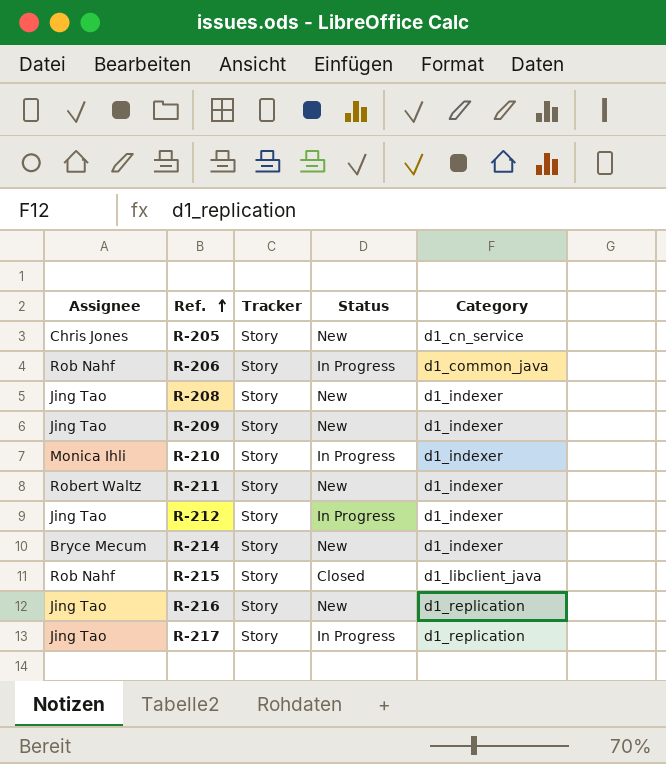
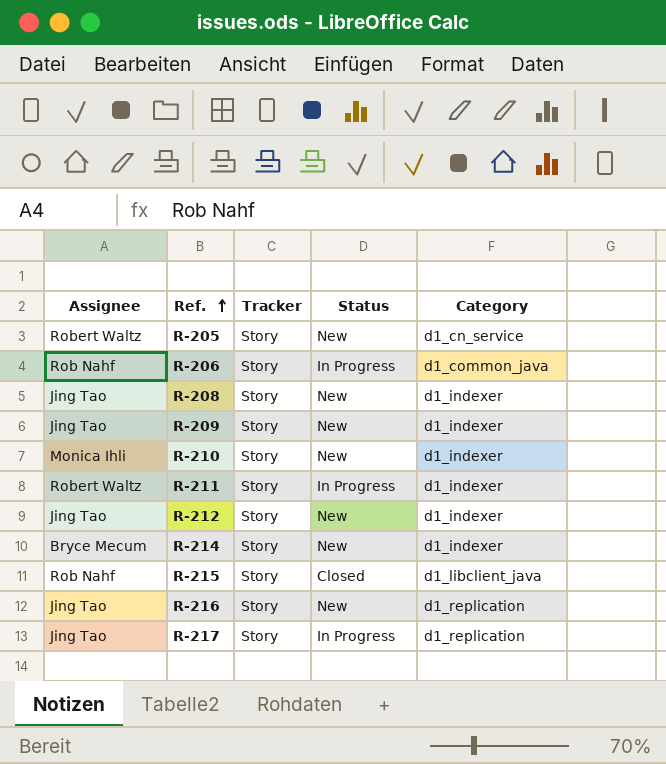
R-205 | Assignee: Chris Jones -> Robert Waltz
R-210 | Status: In Progress -> New
R-211 | Status: New -> In Progress
R-212 | Status: In Progress -> New

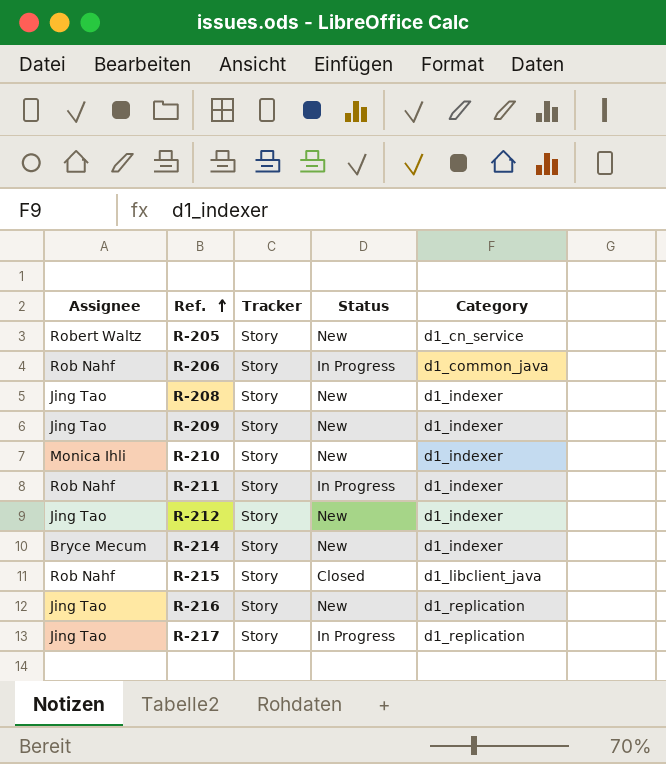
R-211 | Assignee: Robert Waltz -> Rob Nahf

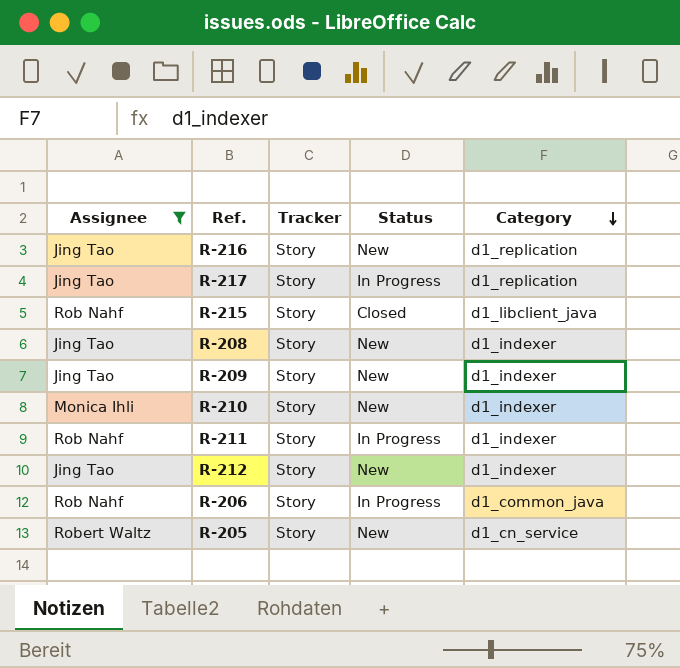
filter: none -> Assignee != Bryce Mecum
row order: Ref. ascending -> Category descending

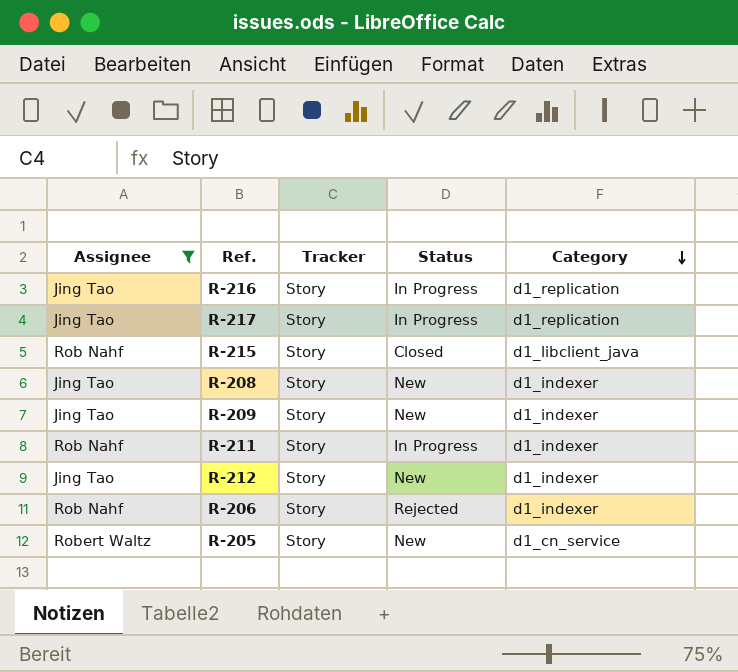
row R-210: Monica Ihli | Story | New | d1_indexer -> none
R-216 | Status: New -> In Progress
R-206 | Status: In Progress -> Rejected
R-206 | Category: d1_common_java -> d1_indexer

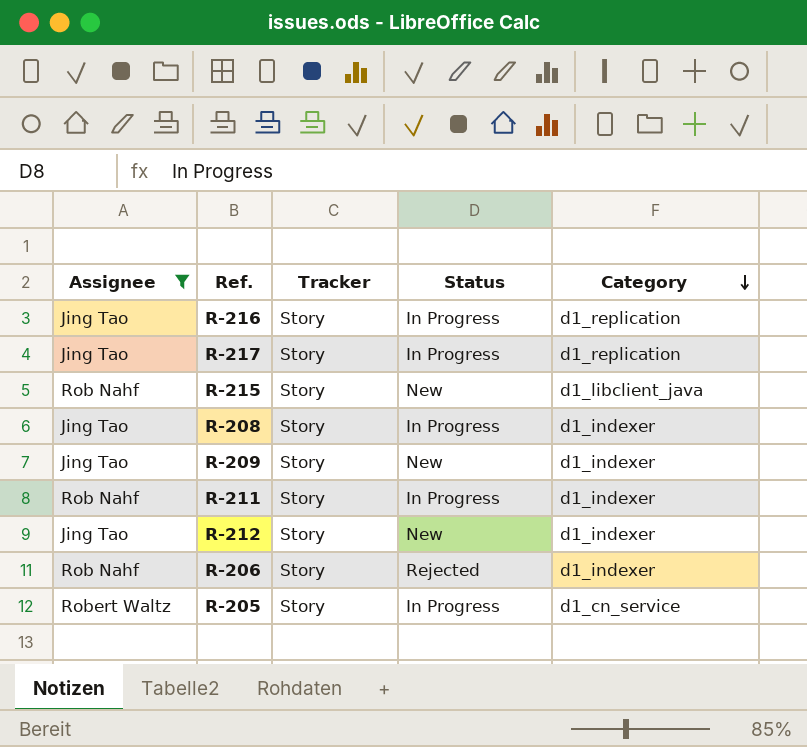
R-215 | Status: Closed -> New
R-208 | Status: New -> In Progress
R-205 | Status: New -> In Progress

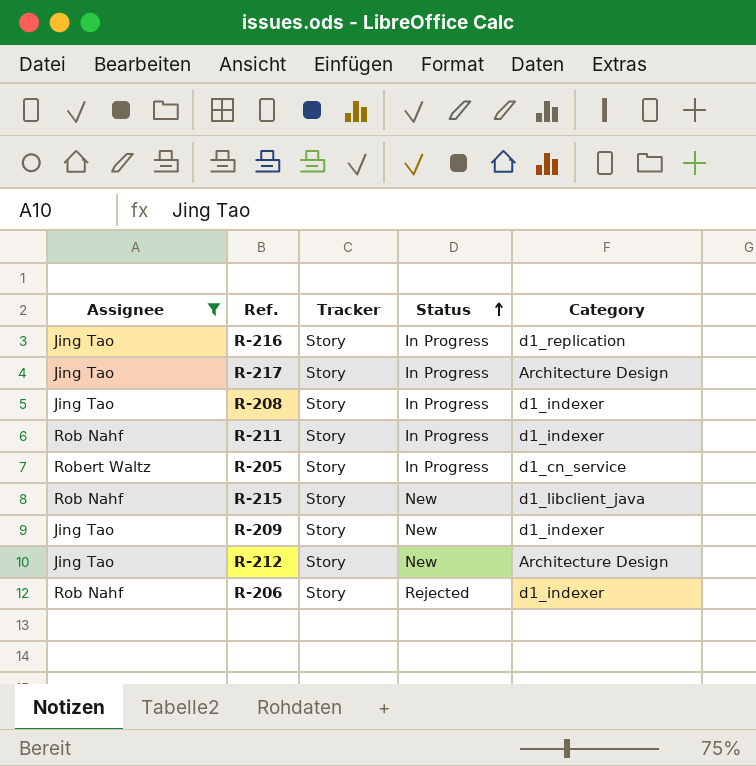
row order: Category descending -> Status ascending
R-217 | Category: d1_replication -> Architecture Design
R-212 | Category: d1_indexer -> Architecture Design

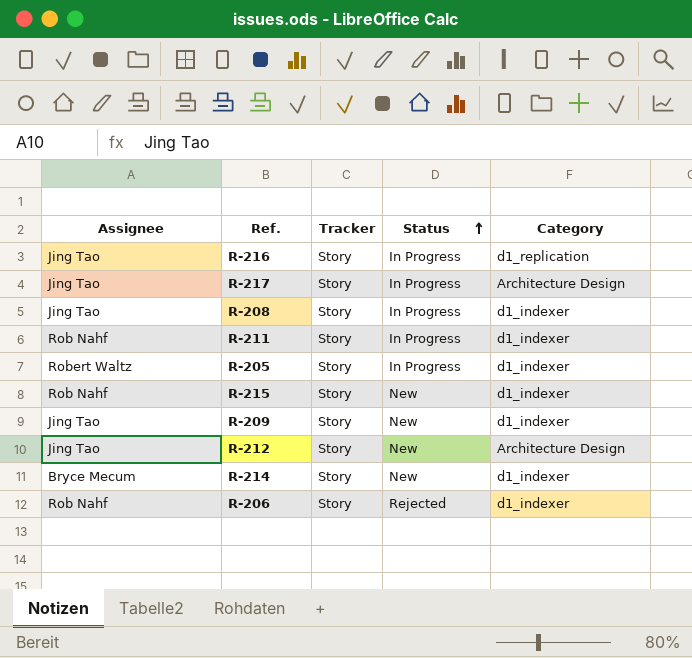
filter: Assignee != Bryce Mecum -> none
R-205 | Category: d1_cn_service -> d1_indexer
R-215 | Category: d1_libclient_java -> d1_indexer

